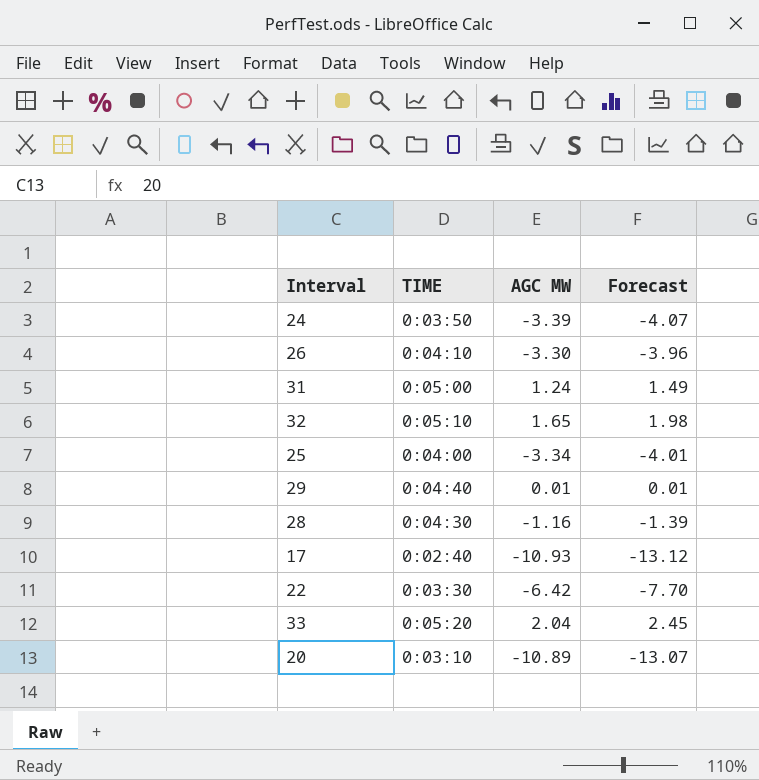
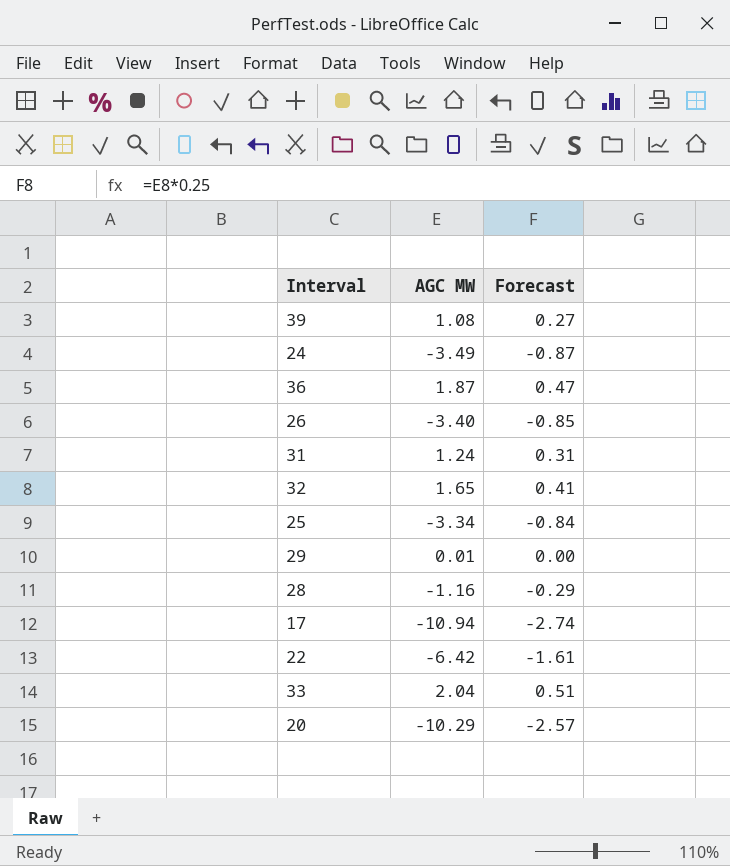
column TIME | position: 2 -> none
column Forecast | formula: [AGC MW] * 1.2 -> [AGC MW] * 0.25
row 39: none -> 1.08 | 0.27
24 | AGC MW: -3.39 -> -3.49
row 36: none -> 1.87 | 0.47
26 | AGC MW: -3.30 -> -3.40
17 | AGC MW: -10.93 -> -10.94
20 | AGC MW: -10.89 -> -10.29

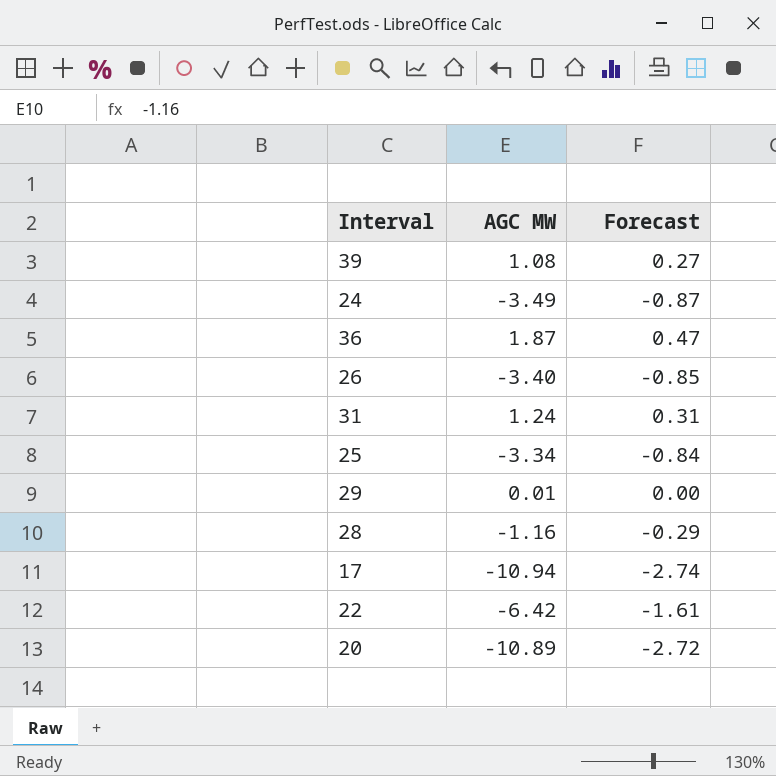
row 32: 1.65 | 0.41 -> none
row 33: 2.04 | 0.51 -> none
20 | AGC MW: -10.29 -> -10.89
20 | Forecast: -2.57 -> -2.72

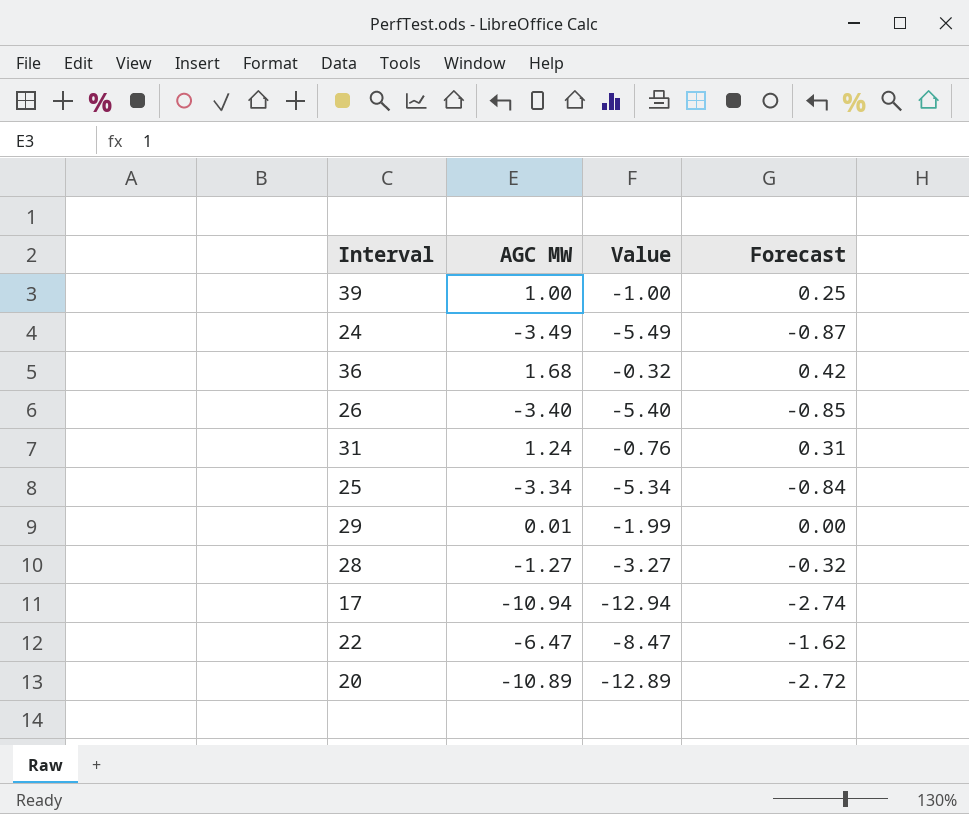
column Value | formula: none -> [AGC MW] - 2
39 | AGC MW: 1.08 -> 1.00
39 | Forecast: 0.27 -> 0.25
36 | AGC MW: 1.87 -> 1.68
36 | Forecast: 0.47 -> 0.42
28 | AGC MW: -1.16 -> -1.27
28 | Forecast: -0.29 -> -0.32
22 | AGC MW: -6.42 -> -6.47
22 | Forecast: -1.61 -> -1.62

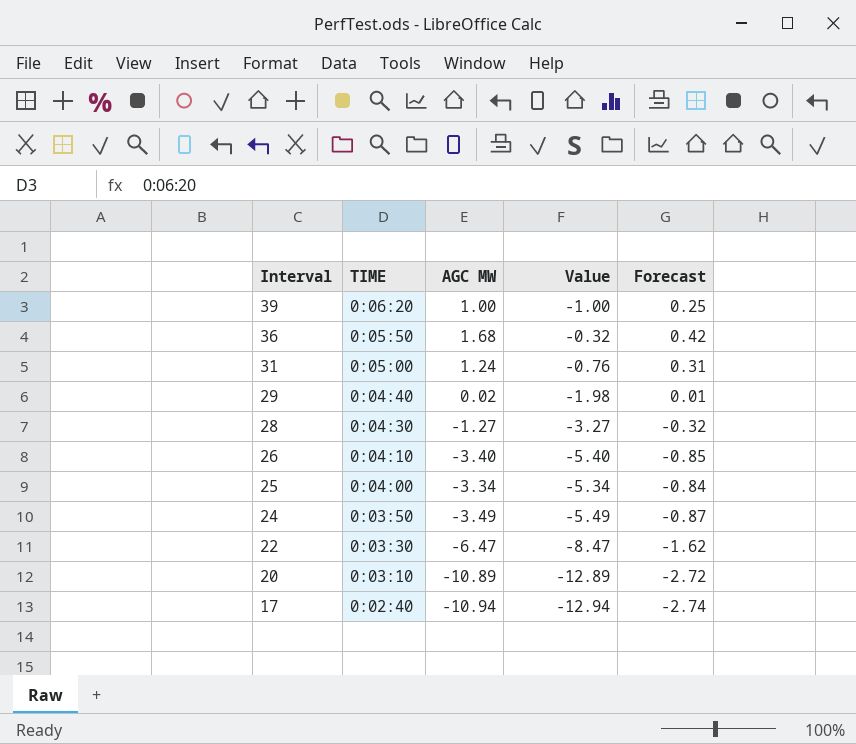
row order: none -> Interval descending
column TIME | position: none -> 2
29 | AGC MW: 0.01 -> 0.02
29 | Value: -1.99 -> -1.98
29 | Forecast: 0.00 -> 0.01

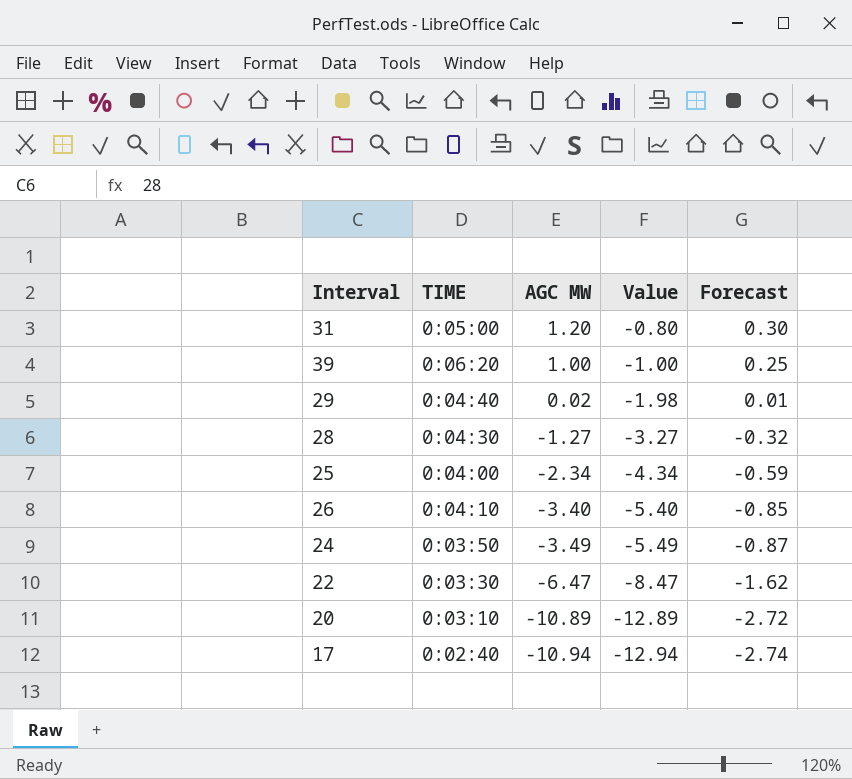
row order: Interval descending -> AGC MW descending
row 36: 0:05:50 | 1.68 | -0.32 | 0.42 -> none
31 | AGC MW: 1.24 -> 1.20
31 | Value: -0.76 -> -0.80
31 | Forecast: 0.31 -> 0.30
25 | AGC MW: -3.34 -> -2.34
25 | Value: -5.34 -> -4.34
25 | Forecast: -0.84 -> -0.59

